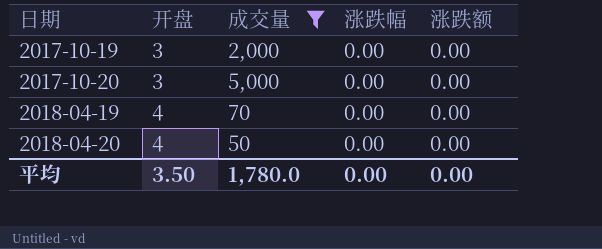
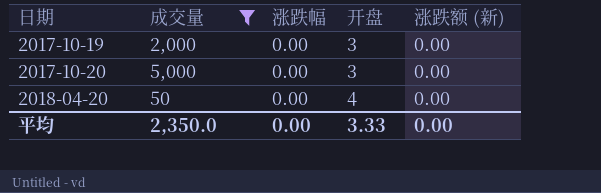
column 开盘 | position: 2 -> 4
column name: 涨跌额 -> 涨跌额 (新)
row 2018-04-19: 4 | 70 | 0.00 | 0.00 -> none
平均 | 成交量: 1,780.0 -> 2,350.0
平均 | 开盘: 3.50 -> 3.33

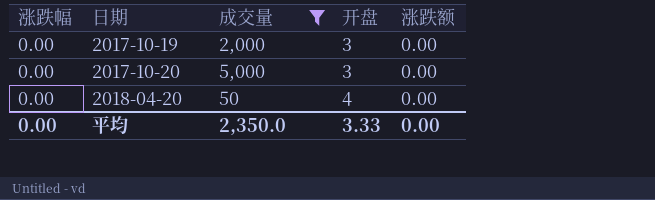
column 涨跌幅 | position: 3 -> 1
column name: 涨跌额 (新) -> 涨跌额

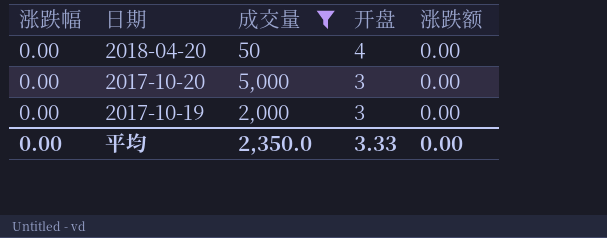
row order: 日期 ascending -> 日期 descending

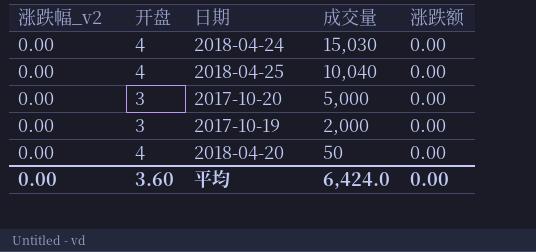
filter: 成交量 <= 5,000 -> none
row order: 日期 descending -> 成交量 descending
column name: 涨跌幅 -> 涨跌幅_v2
column 开盘 | position: 4 -> 2
平均 | 开盘: 3.33 -> 3.60
平均 | 成交量: 2,350.0 -> 6,424.0

